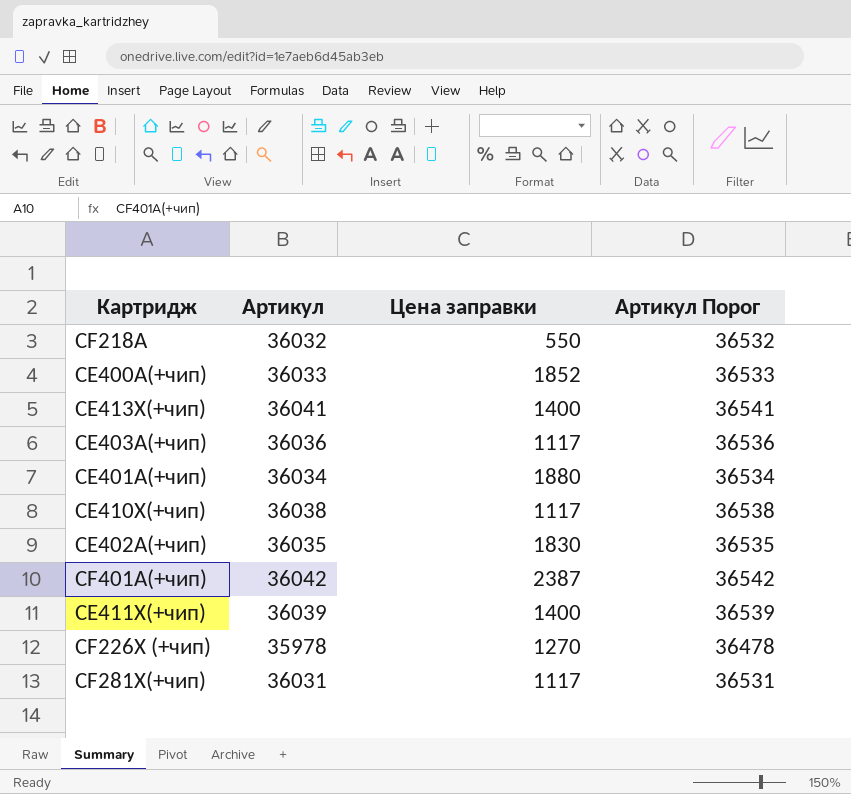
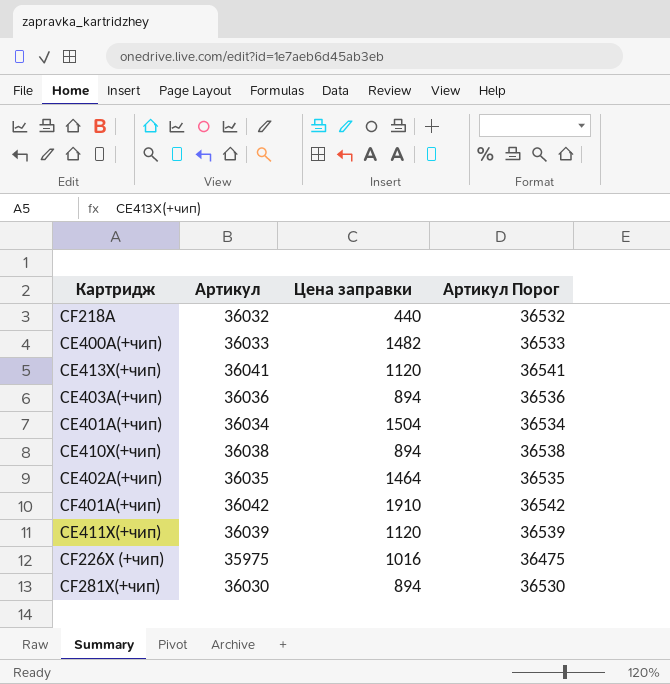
CF218A | Цена заправки: 550 -> 440
CE400A(+чип) | Цена заправки: 1852 -> 1482
CE413X(+чип) | Цена заправки: 1400 -> 1120
CE403A(+чип) | Цена заправки: 1117 -> 894
CE401A(+чип) | Цена заправки: 1880 -> 1504
CE410X(+чип) | Цена заправки: 1117 -> 894
CE402A(+чип) | Цена заправки: 1830 -> 1464
CF401A(+чип) | Цена заправки: 2387 -> 1910
CE411X(+чип) | Цена заправки: 1400 -> 1120
CF226X (+чип) | Артикул: 35978 -> 35975
CF226X (+чип) | Цена заправки: 1270 -> 1016
CF226X (+чип) | Артикул Порог: 36478 -> 36475
CF281X(+чип) | Артикул: 36031 -> 36030
CF281X(+чип) | Цена заправки: 1117 -> 894
CF281X(+чип) | Артикул Порог: 36531 -> 36530

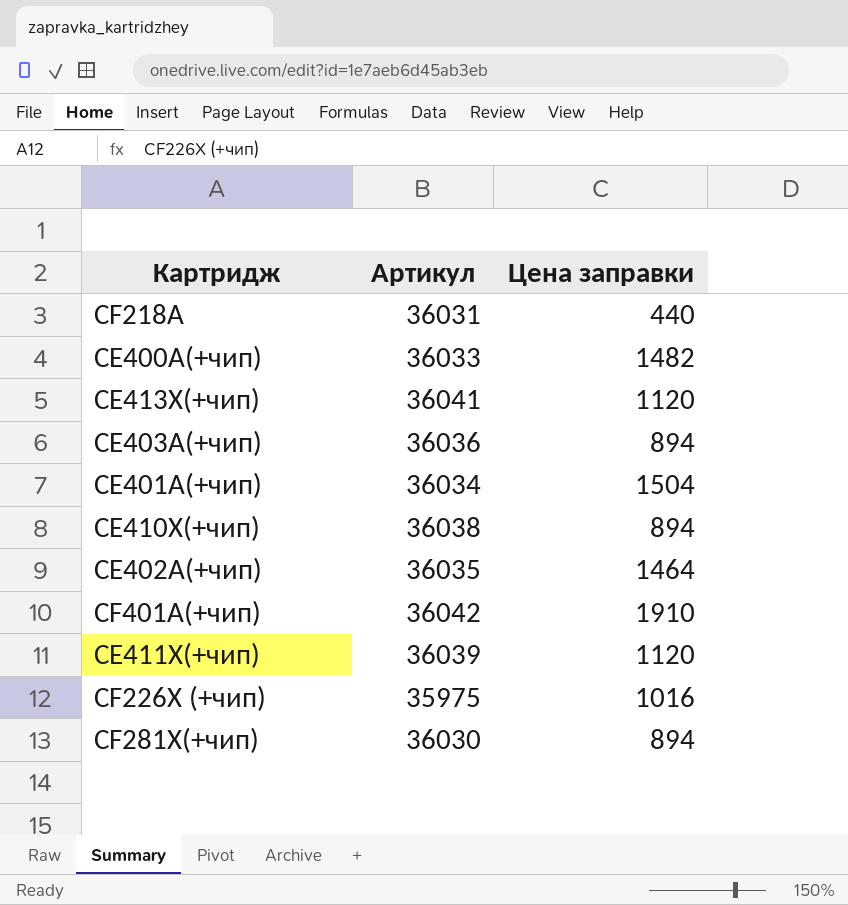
column Артикул Порог | formula: [Артикул] + 500 -> none
CF218A | Артикул: 36032 -> 36031

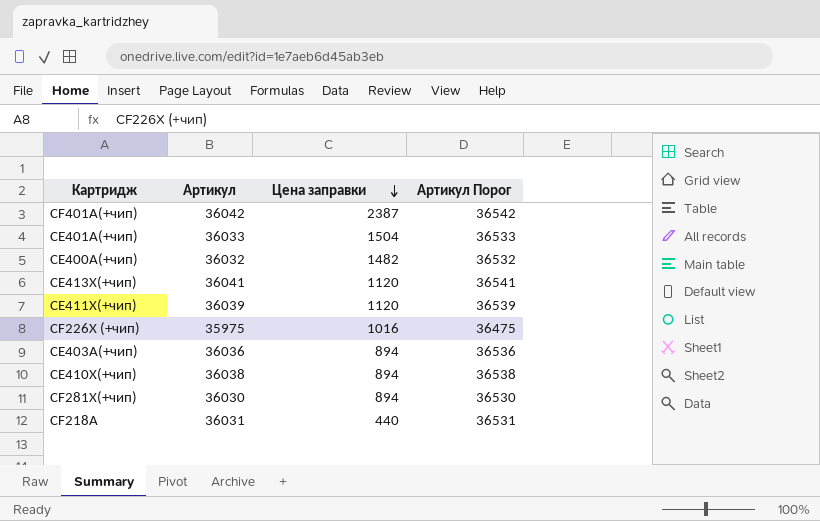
row order: none -> Цена заправки descending
column Артикул Порог | formula: none -> [Артикул] + 500
row CE402A(+чип): 36035 | 1464 -> none
CF401A(+чип) | Цена заправки: 1910 -> 2387
CE401A(+чип) | Артикул: 36034 -> 36033
CE400A(+чип) | Артикул: 36033 -> 36032

